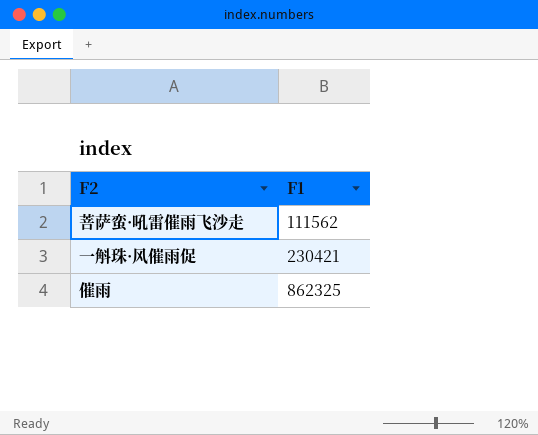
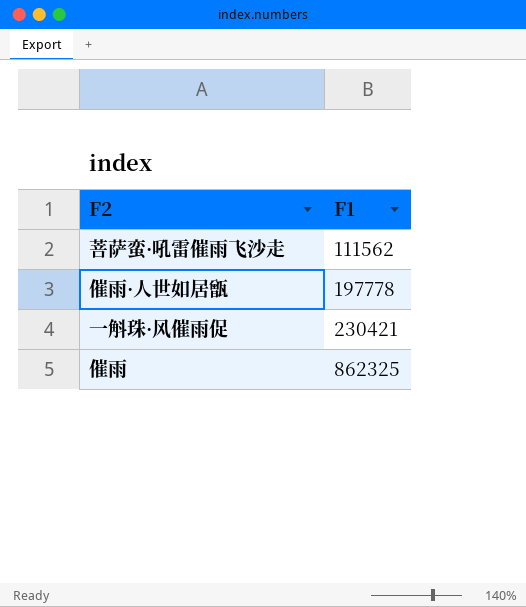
row 催雨·人世如居甑: none -> 197778

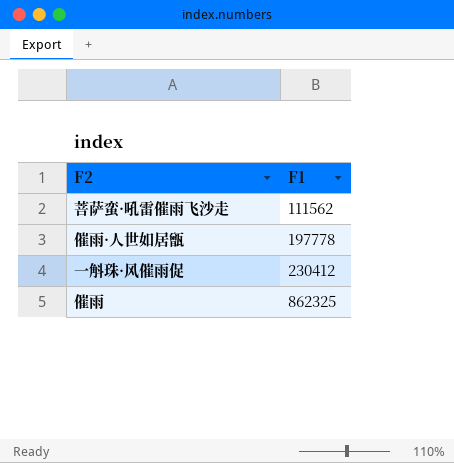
一斛珠·风催雨促 | F1: 230421 -> 230412

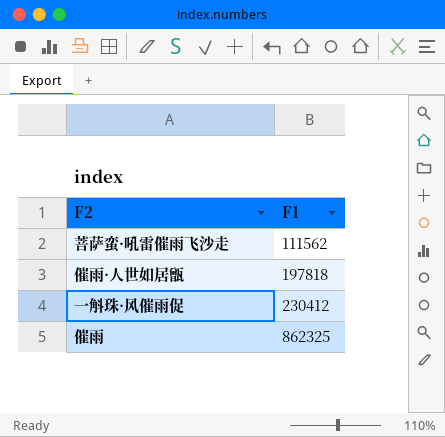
催雨·人世如居甑 | F1: 197778 -> 197818

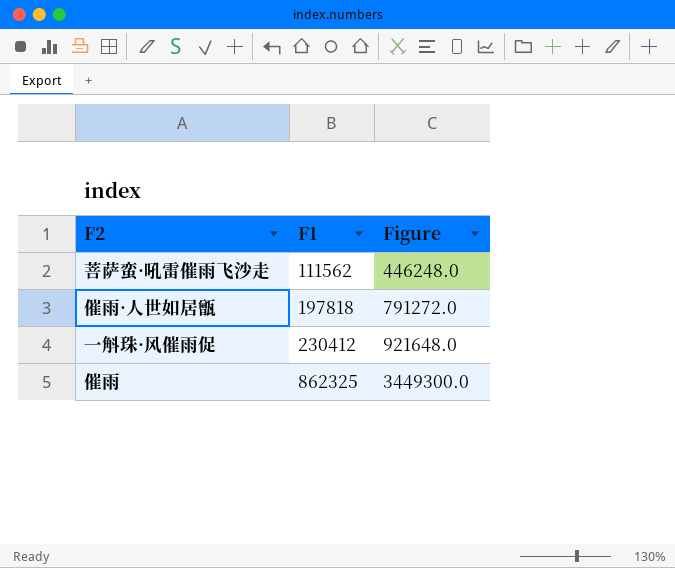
column Figure | formula: none -> [F1] * 4

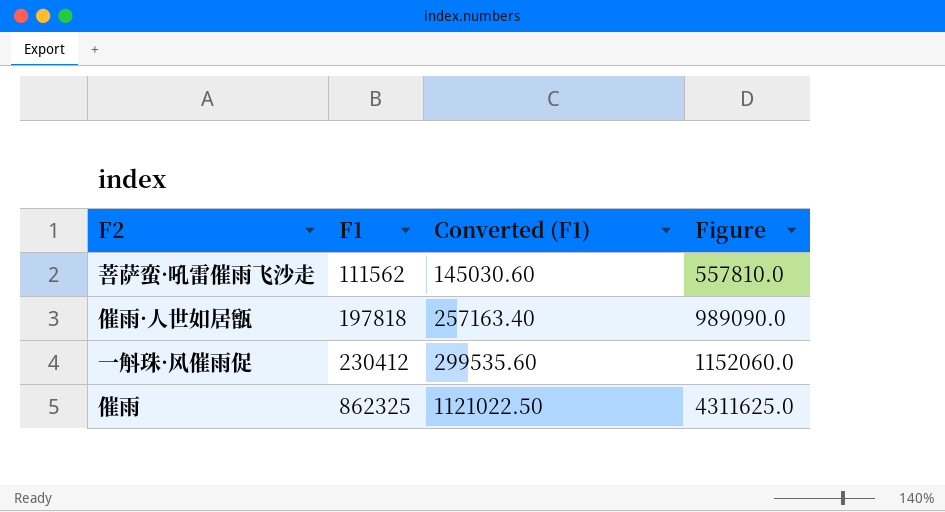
column Converted (F1) | formula: none -> [F1] * 1.3
column Figure | formula: [F1] * 4 -> [F1] * 5

